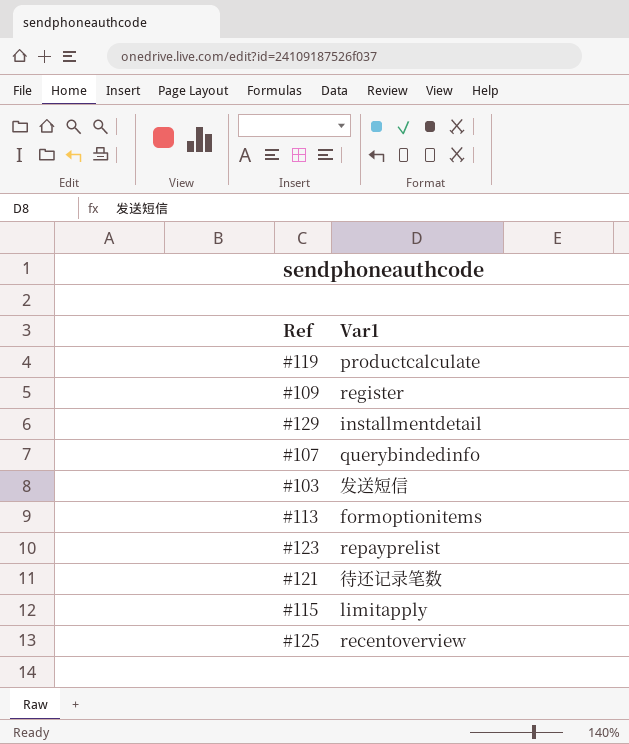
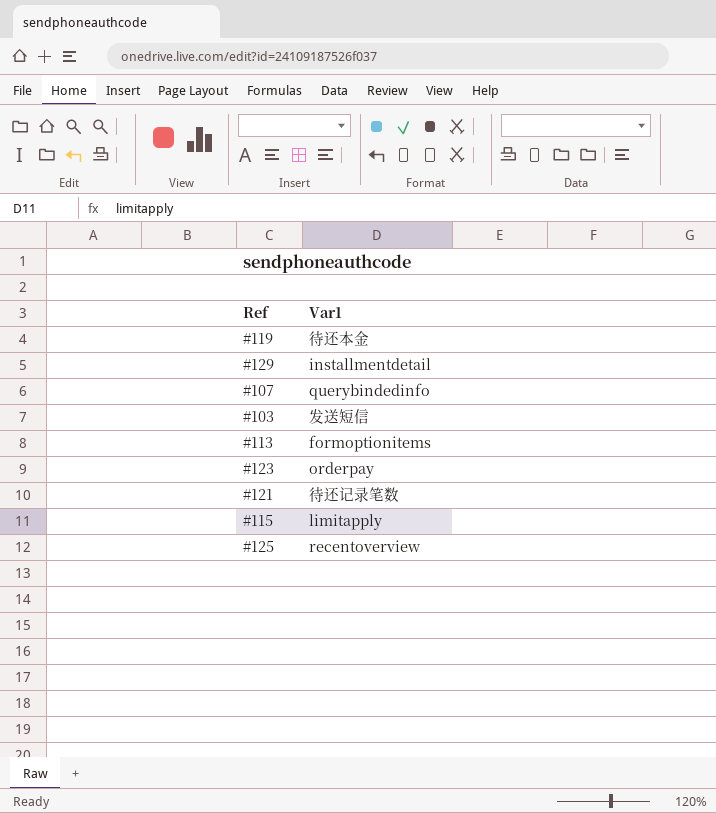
row #109: register -> none
#119 | Var1: productcalculate -> 待还本金
#123 | Var1: repayprelist -> orderpay

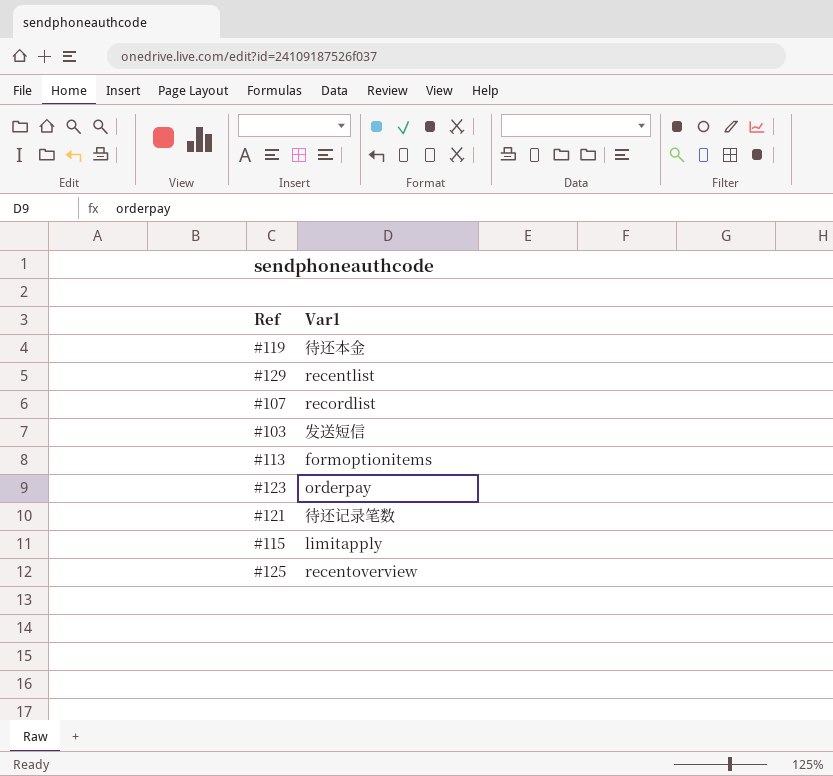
#129 | Var1: installmentdetail -> recentlist
#107 | Var1: querybindedinfo -> recordlist

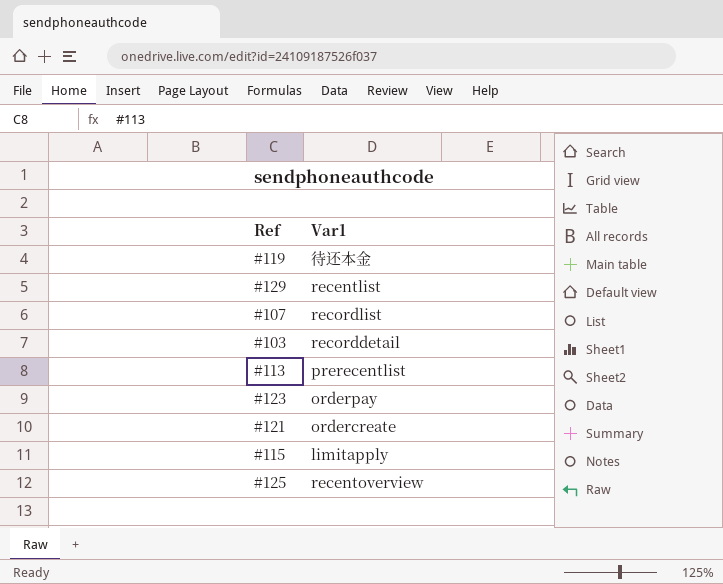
#103 | Var1: 发送短信 -> recorddetail
#113 | Var1: formoptionitems -> prerecentlist
#121 | Var1: 待还记录笔数 -> ordercreate

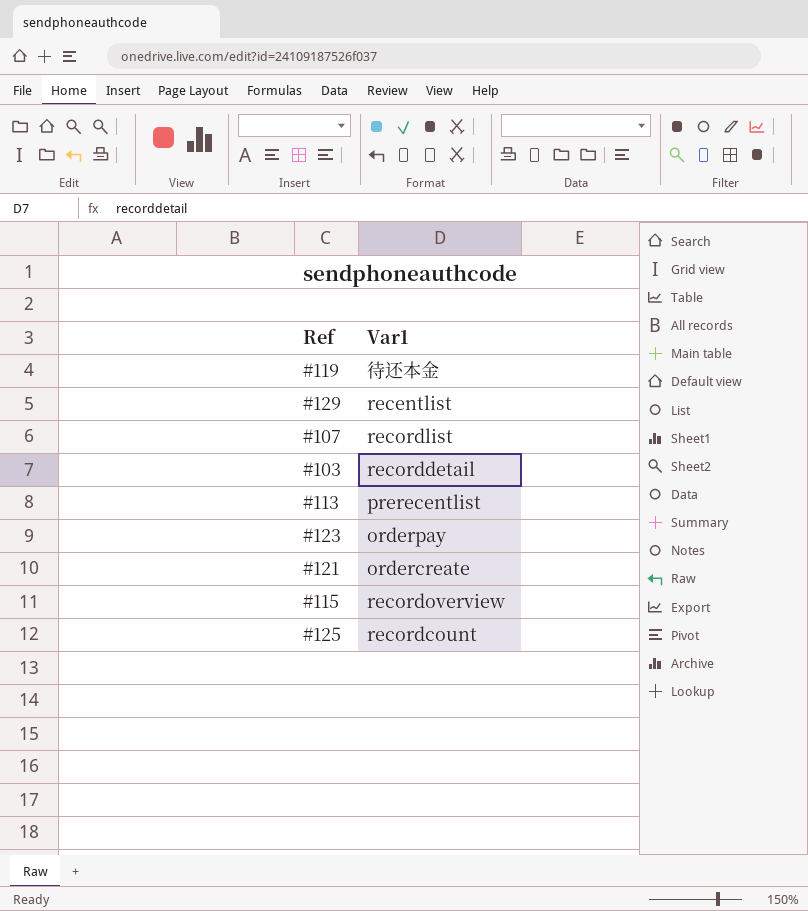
#115 | Var1: limitapply -> recordoverview
#125 | Var1: recentoverview -> recordcount

